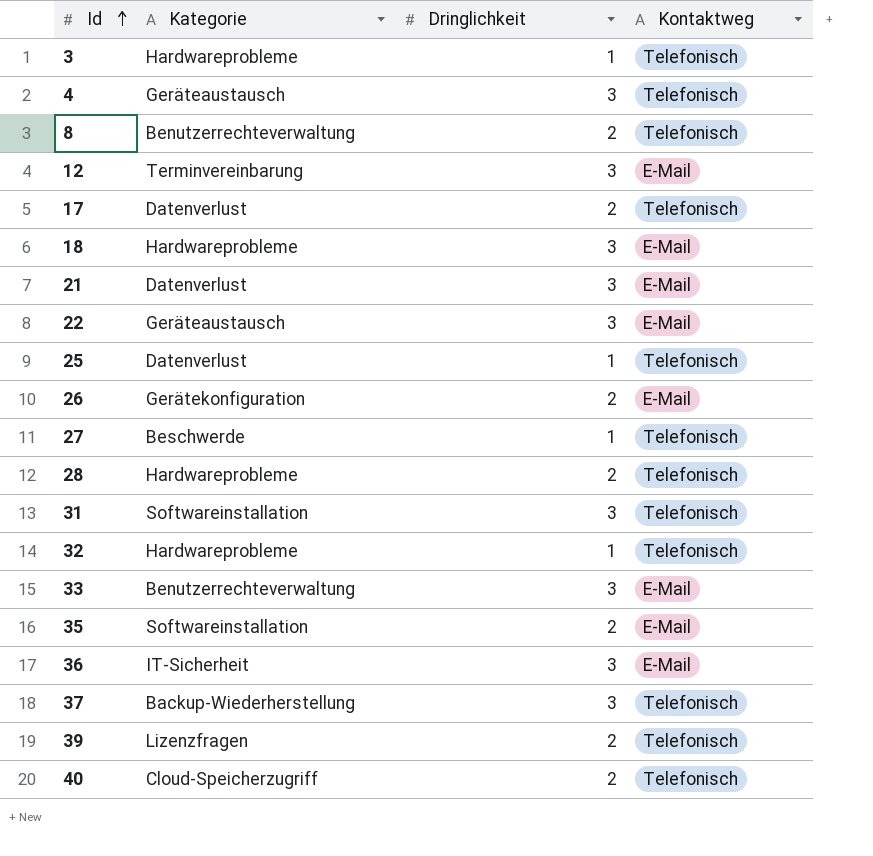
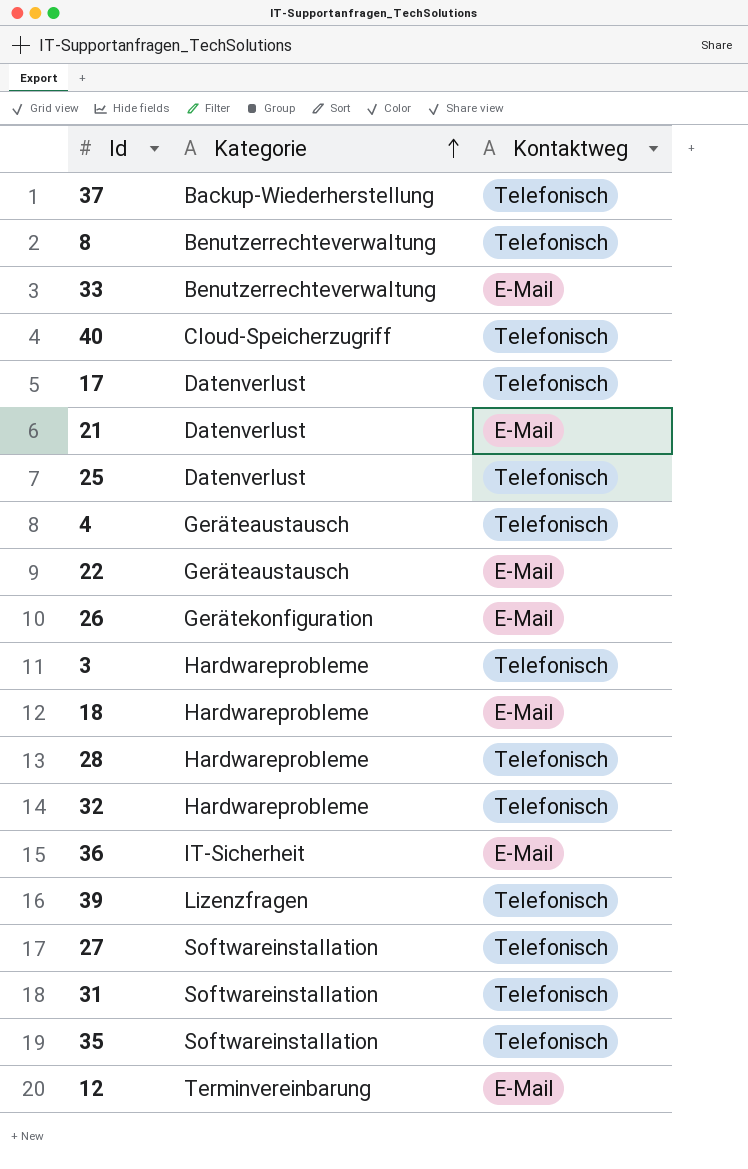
row order: Id ascending -> Kategorie ascending
column Dringlichkeit | position: 3 -> none
27 | Kategorie: Beschwerde -> Softwareinstallation
35 | Kontaktweg: E-Mail -> Telefonisch

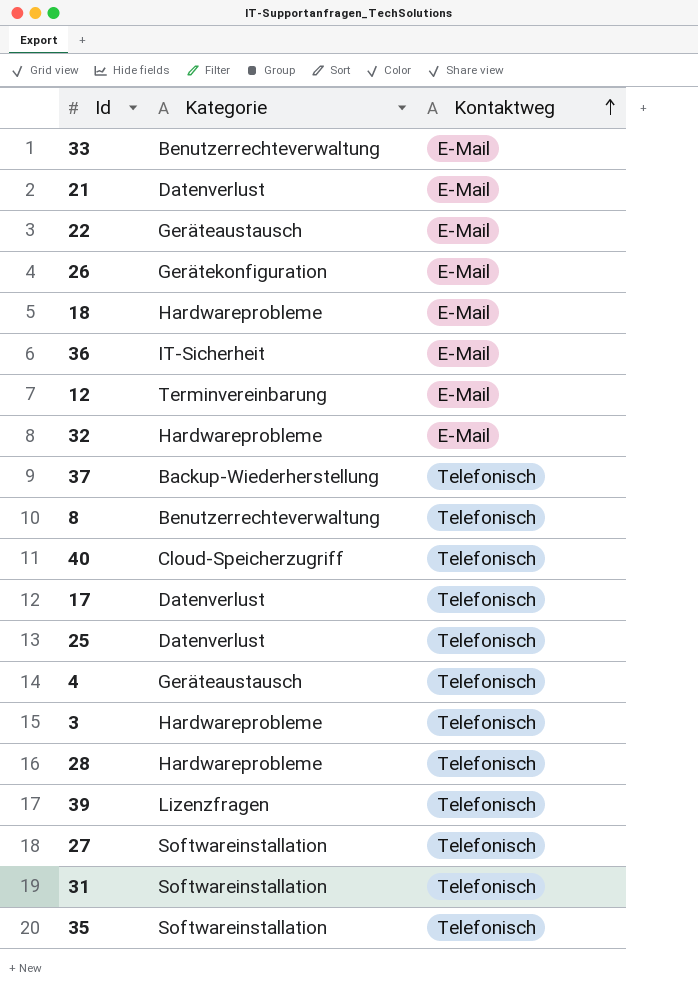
row order: Kategorie ascending -> Kontaktweg ascending
32 | Kontaktweg: Telefonisch -> E-Mail

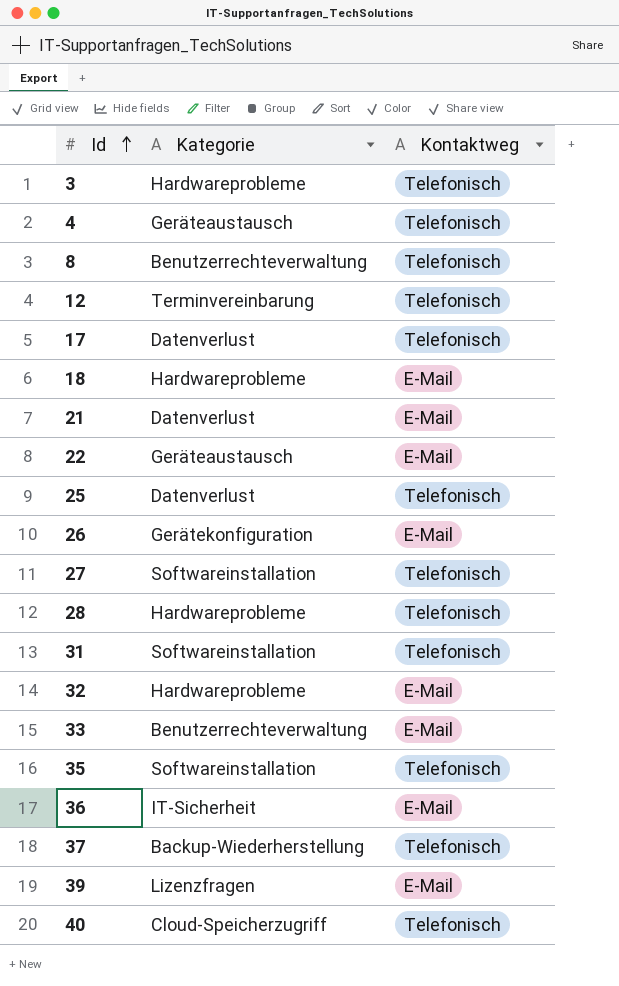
row order: Kontaktweg ascending -> Id ascending
12 | Kontaktweg: E-Mail -> Telefonisch
39 | Kontaktweg: Telefonisch -> E-Mail

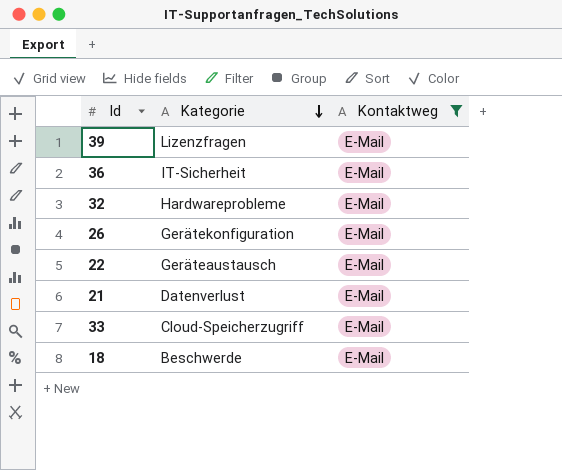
filter: none -> Kontaktweg = E-Mail
row order: Id ascending -> Kategorie descending
33 | Kategorie: Benutzerrechteverwaltung -> Cloud-Speicherzugriff
18 | Kategorie: Hardwareprobleme -> Beschwerde

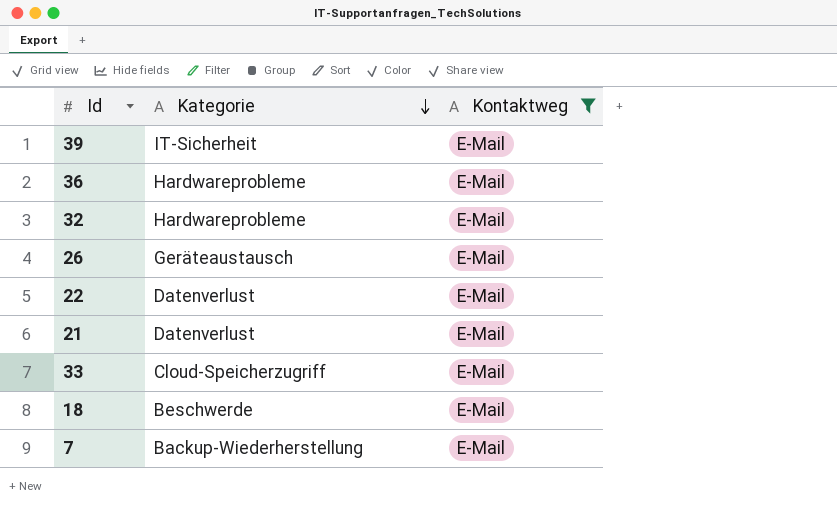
39 | Kategorie: Lizenzfragen -> IT-Sicherheit
36 | Kategorie: IT-Sicherheit -> Hardwareprobleme
26 | Kategorie: Gerätekonfiguration -> Geräteaustausch
22 | Kategorie: Geräteaustausch -> Datenverlust
row 7: none -> Backup-Wiederherstellung | E-Mail

